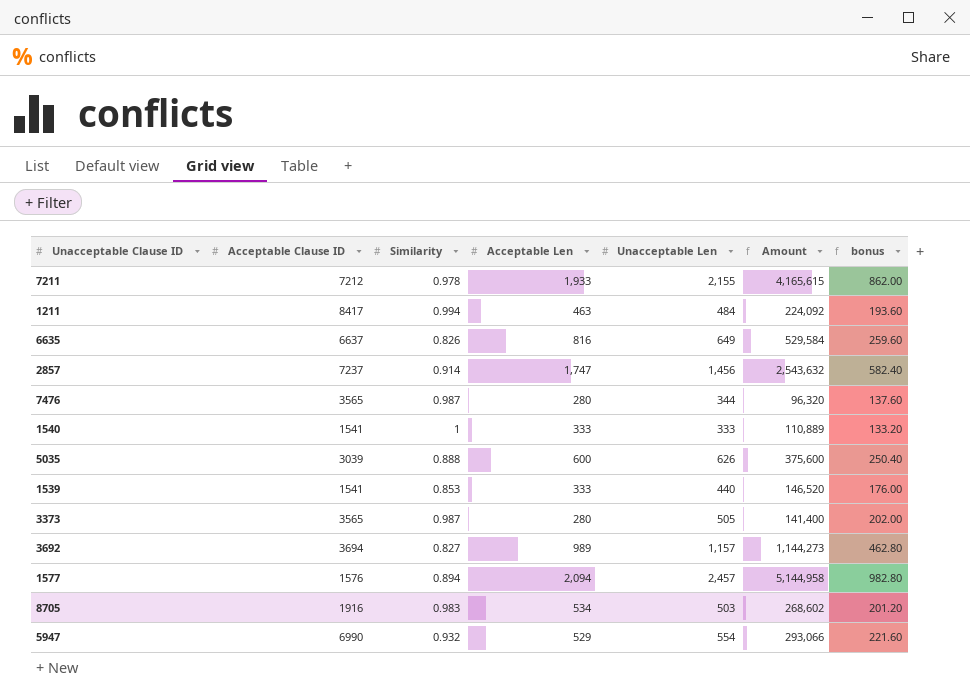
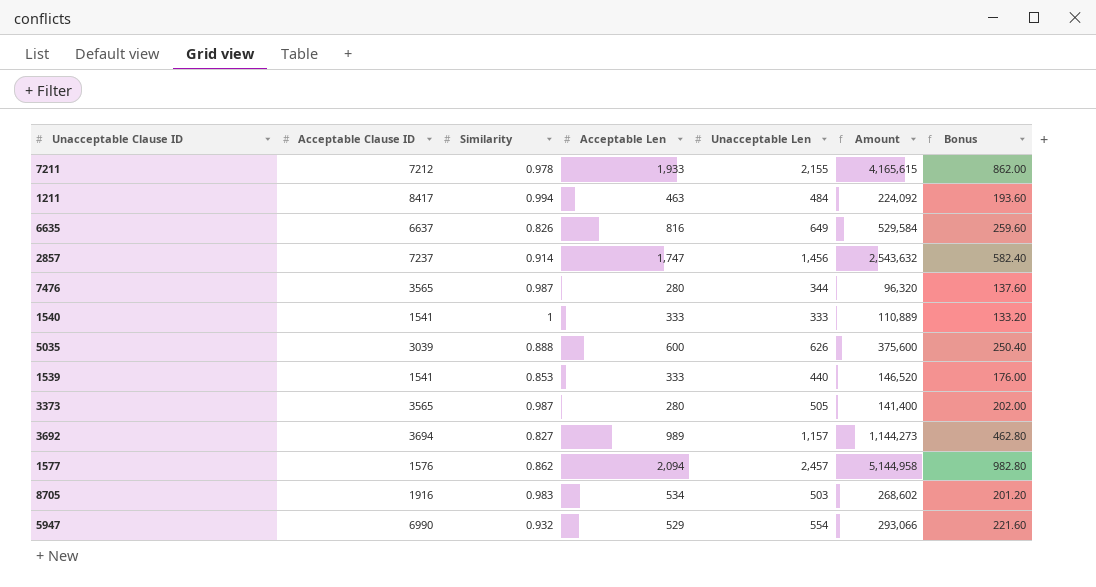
column name: bonus -> Bonus
1577 | Similarity: 0.894 -> 0.862

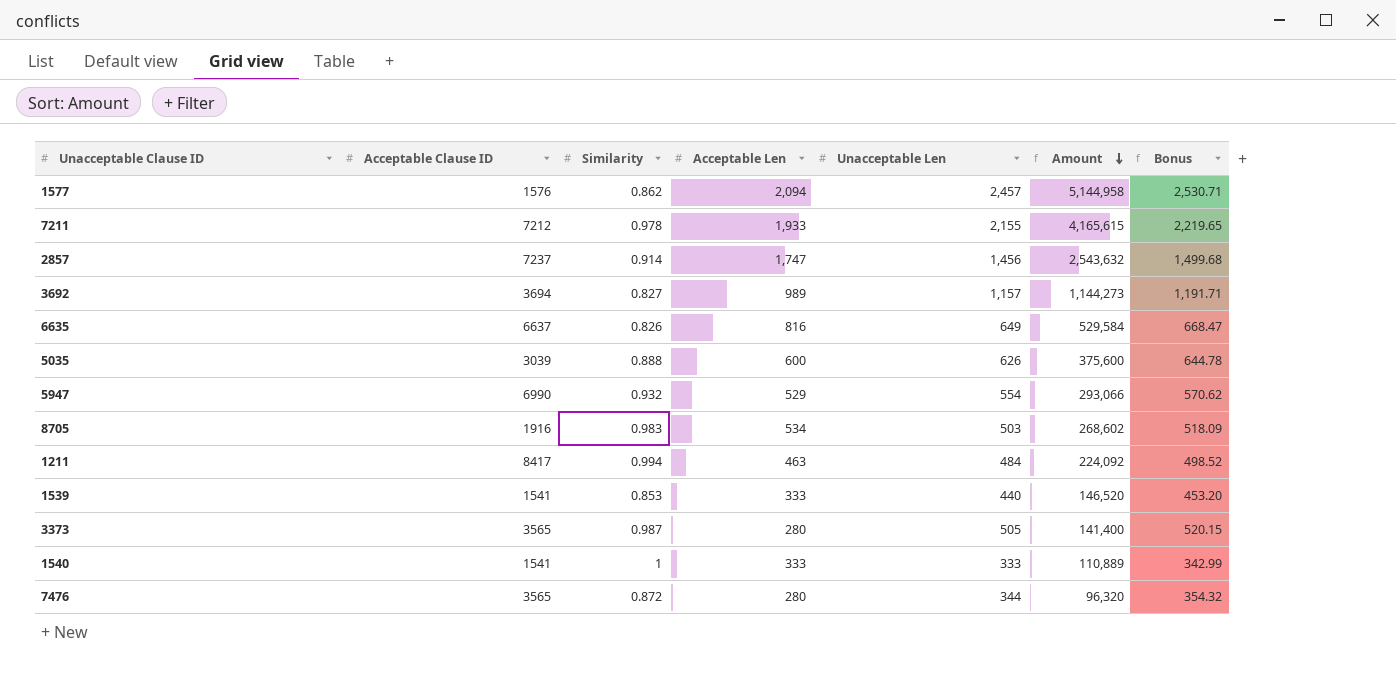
row order: none -> Amount descending
column Bonus | formula: [Unacceptable Len] * 0.4 -> [Unacceptable Len] * 1.03
7476 | Similarity: 0.987 -> 0.872

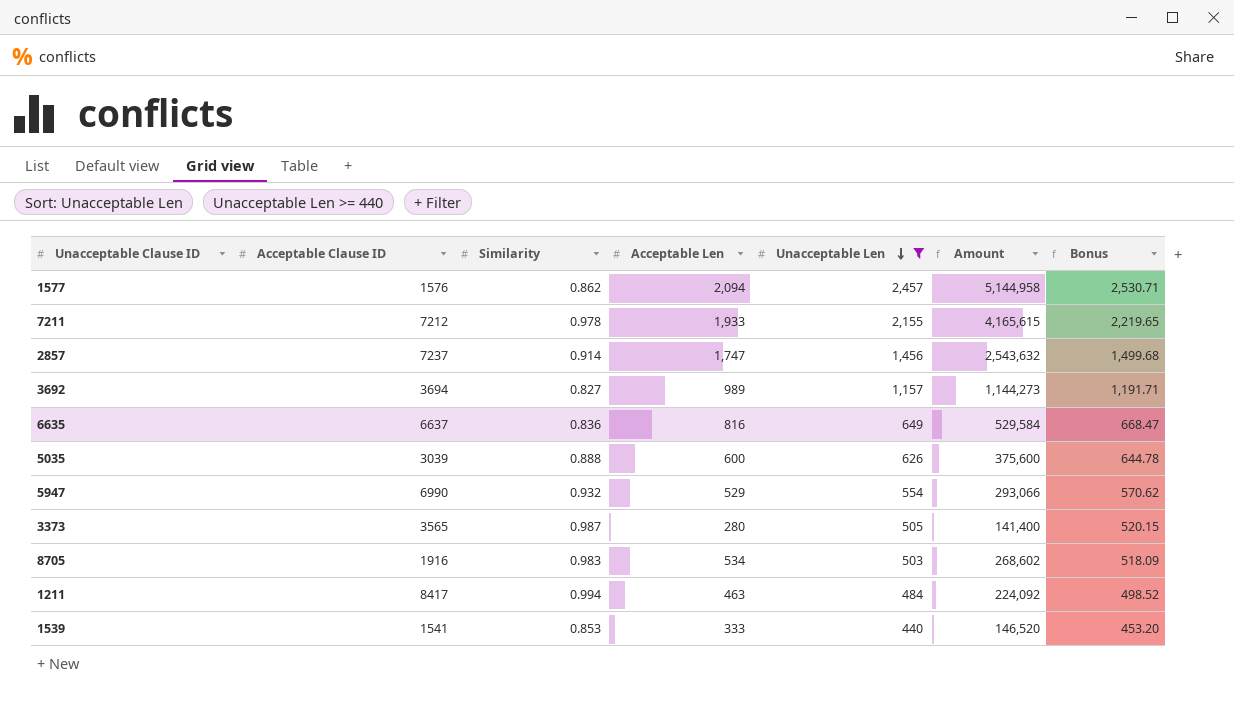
filter: none -> Unacceptable Len >= 440
row order: Amount descending -> Unacceptable Len descending
6635 | Similarity: 0.826 -> 0.836

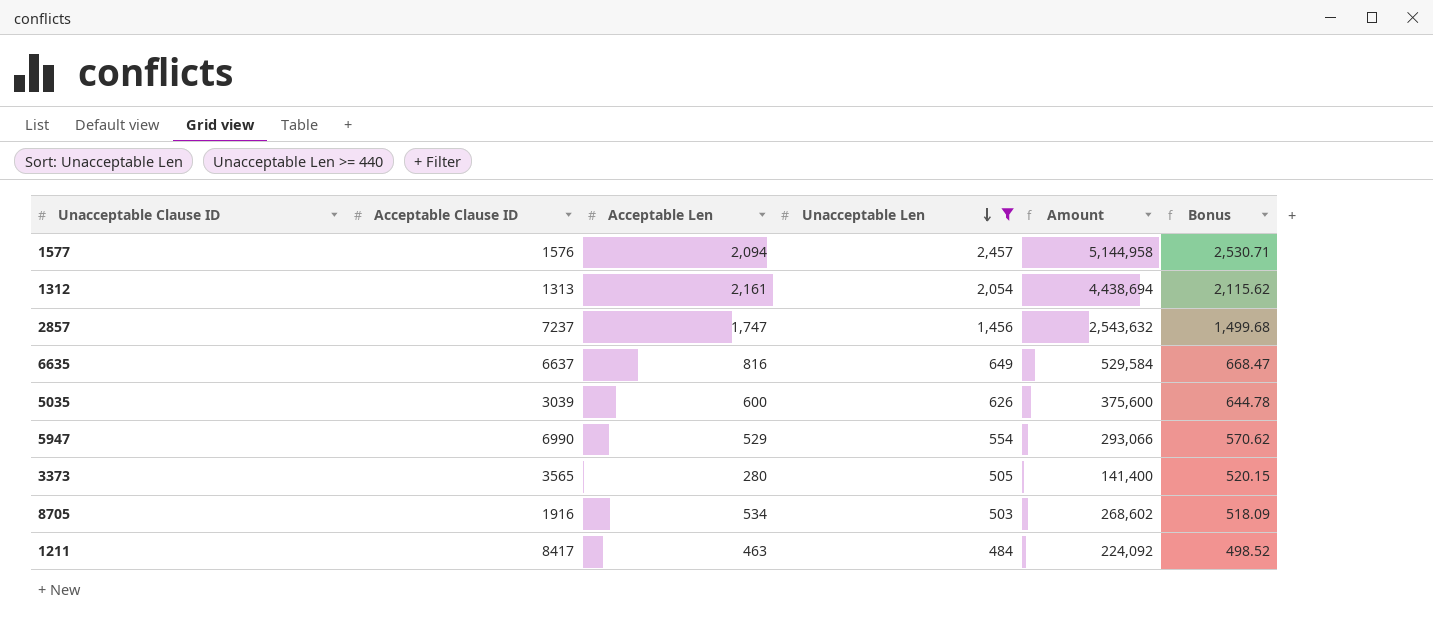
column Similarity | position: 3 -> none
row 7211: 7212 | 0.978 | 1,933 | 2,155 | 4,165,615 | 2,219.65 -> none
row 3692: 3694 | 0.827 | 989 | 1,157 | 1,144,273 | 1,191.71 -> none
row 1539: 1541 | 0.853 | 333 | 440 | 146,520 | 453.20 -> none
row 1312: none -> 1313 | 2,161 | 2,054 | 4,438,694 | 2,115.62

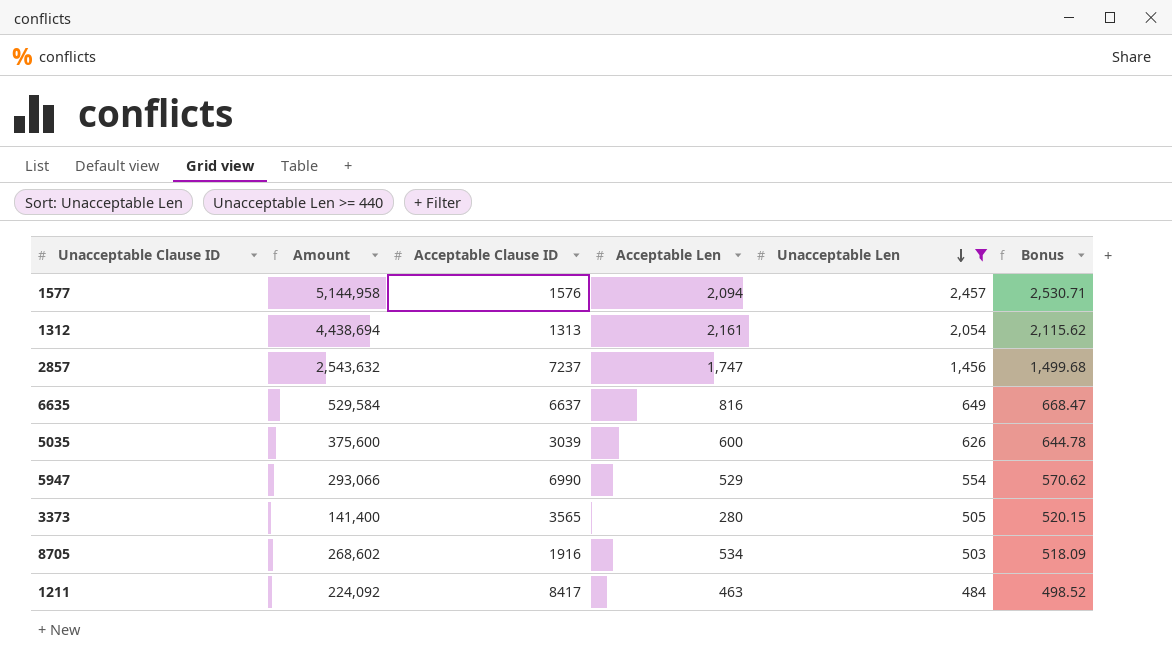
column Amount | position: 5 -> 2

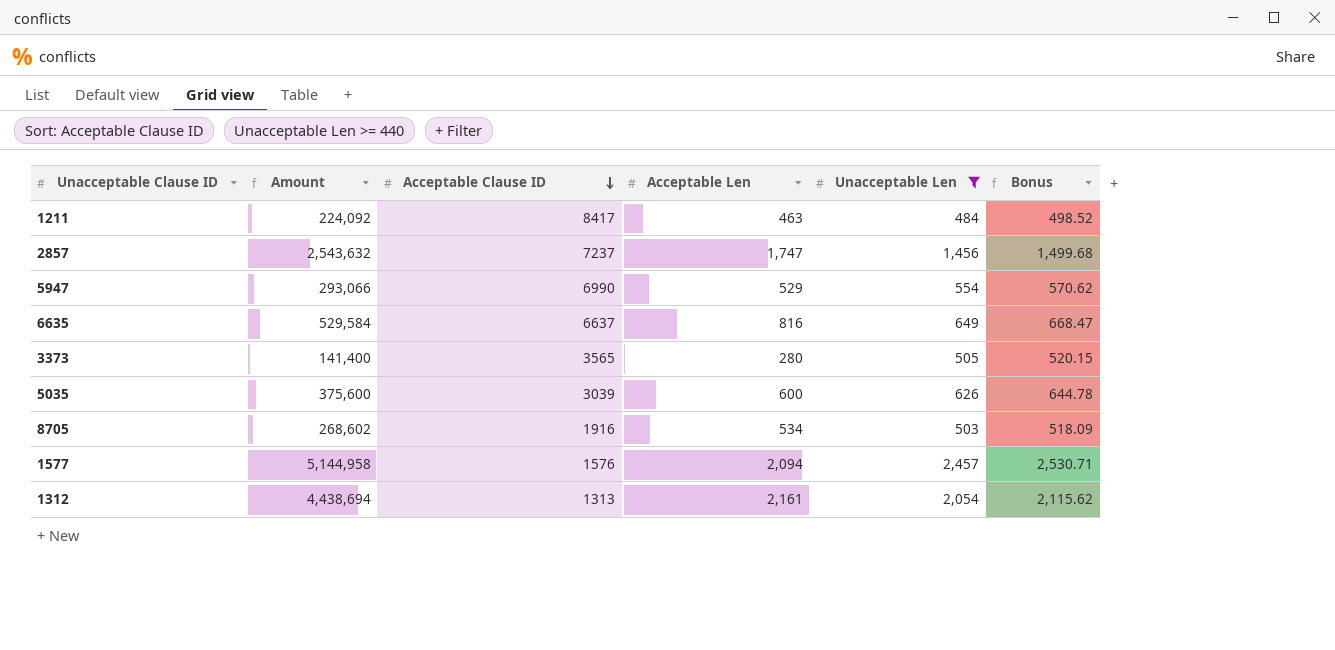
row order: Unacceptable Len descending -> Acceptable Clause ID descending

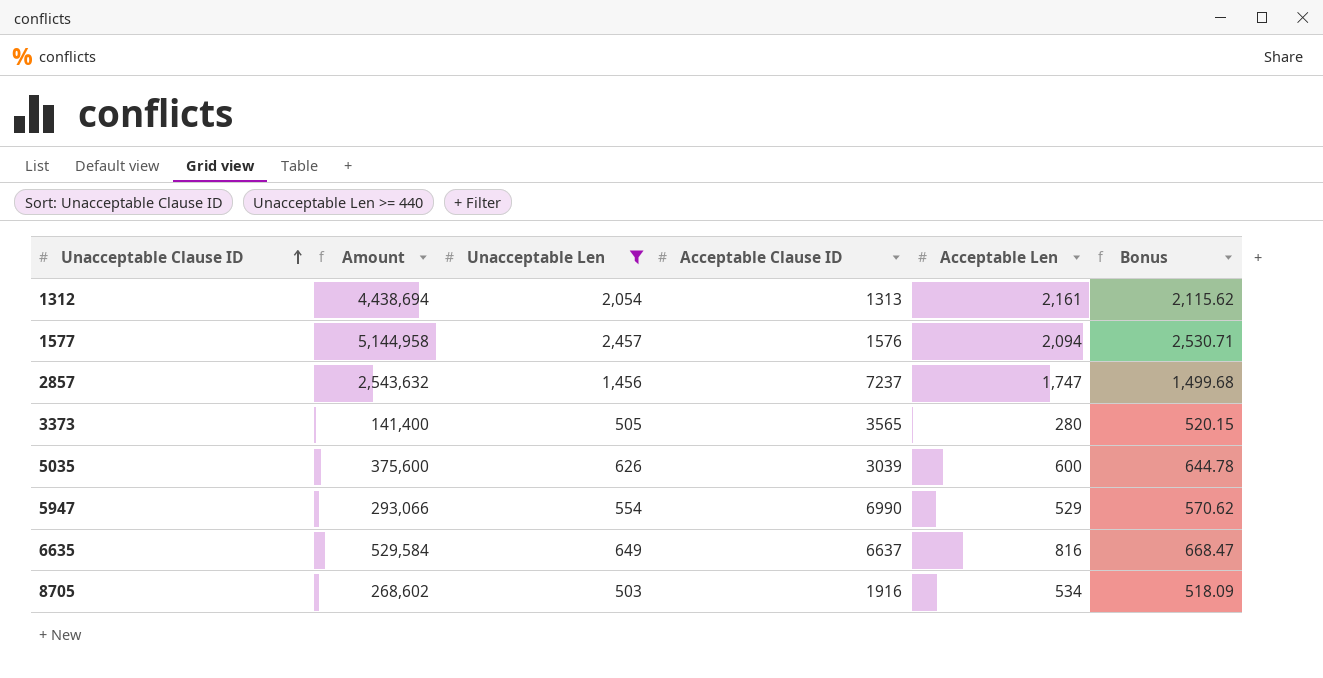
row order: Acceptable Clause ID descending -> Unacceptable Clause ID ascending
column Unacceptable Len | position: 5 -> 3
row 1211: 224,092 | 8417 | 463 | 484 | 498.52 -> none

